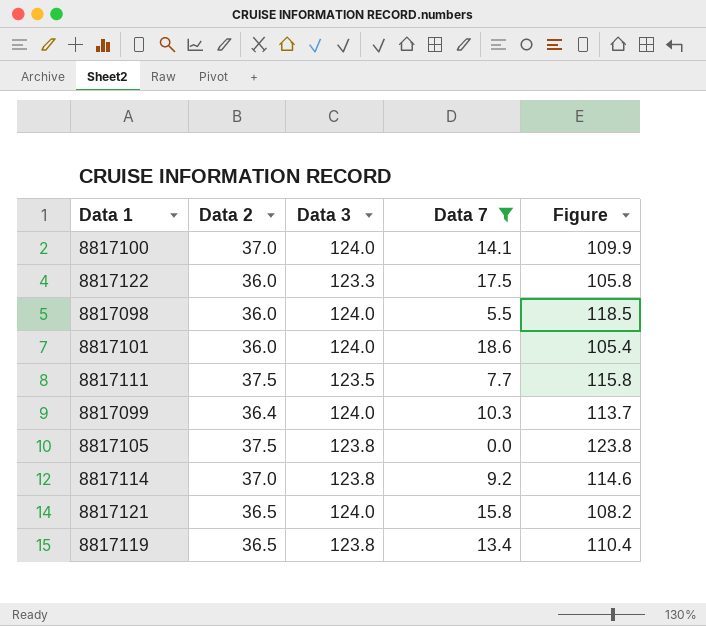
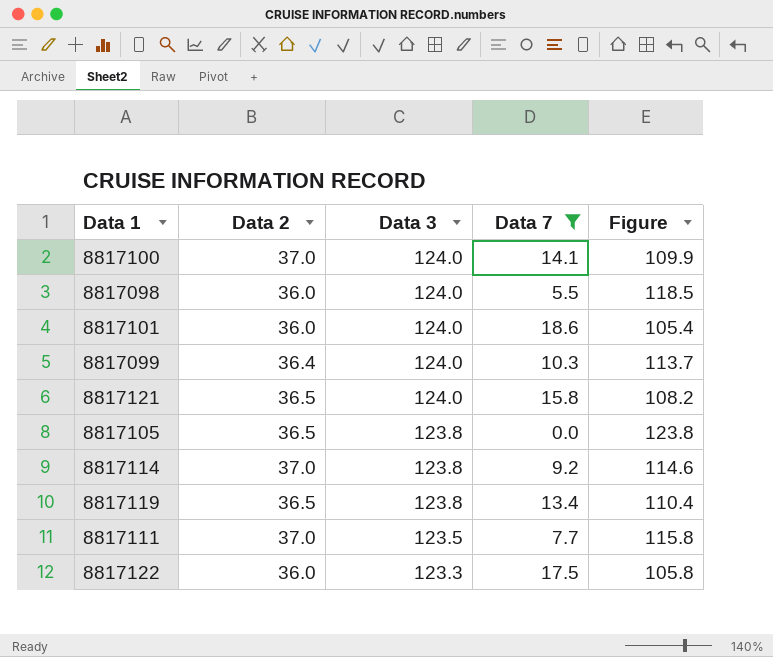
row order: none -> Data 3 descending
8817105 | Data 2: 37.5 -> 36.5
8817111 | Data 2: 37.5 -> 37.0

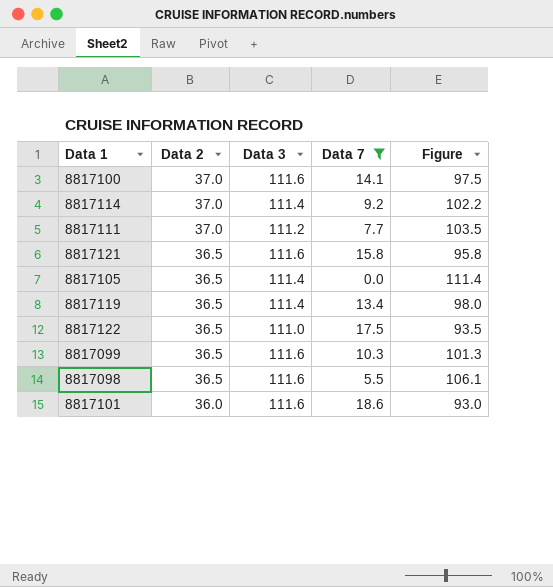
row order: Data 3 descending -> Data 2 descending
8817100 | Data 3: 124.0 -> 111.6
8817100 | Figure: 109.9 -> 97.5
8817114 | Data 3: 123.8 -> 111.4
8817114 | Figure: 114.6 -> 102.2
8817111 | Data 3: 123.5 -> 111.2
8817111 | Figure: 115.8 -> 103.5
8817121 | Data 3: 124.0 -> 111.6
8817121 | Figure: 108.2 -> 95.8
8817105 | Data 3: 123.8 -> 111.4
8817105 | Figure: 123.8 -> 111.4
8817119 | Data 3: 123.8 -> 111.4
8817119 | Figure: 110.4 -> 98.0
8817122 | Data 2: 36.0 -> 36.5
8817122 | Data 3: 123.3 -> 111.0
8817122 | Figure: 105.8 -> 93.5
8817099 | Data 2: 36.4 -> 36.5
8817099 | Data 3: 124.0 -> 111.6
8817099 | Figure: 113.7 -> 101.3
8817098 | Data 2: 36.0 -> 36.5
8817098 | Data 3: 124.0 -> 111.6
8817098 | Figure: 118.5 -> 106.1
8817101 | Data 3: 124.0 -> 111.6
8817101 | Figure: 105.4 -> 93.0

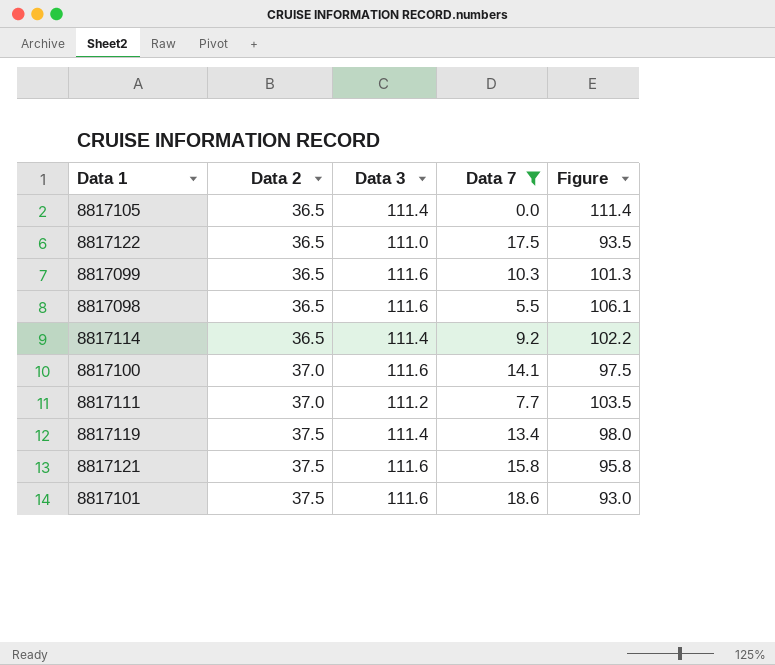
row order: Data 2 descending -> Data 2 ascending
8817114 | Data 2: 37.0 -> 36.5
8817119 | Data 2: 36.5 -> 37.5
8817121 | Data 2: 36.5 -> 37.5
8817101 | Data 2: 36.0 -> 37.5

